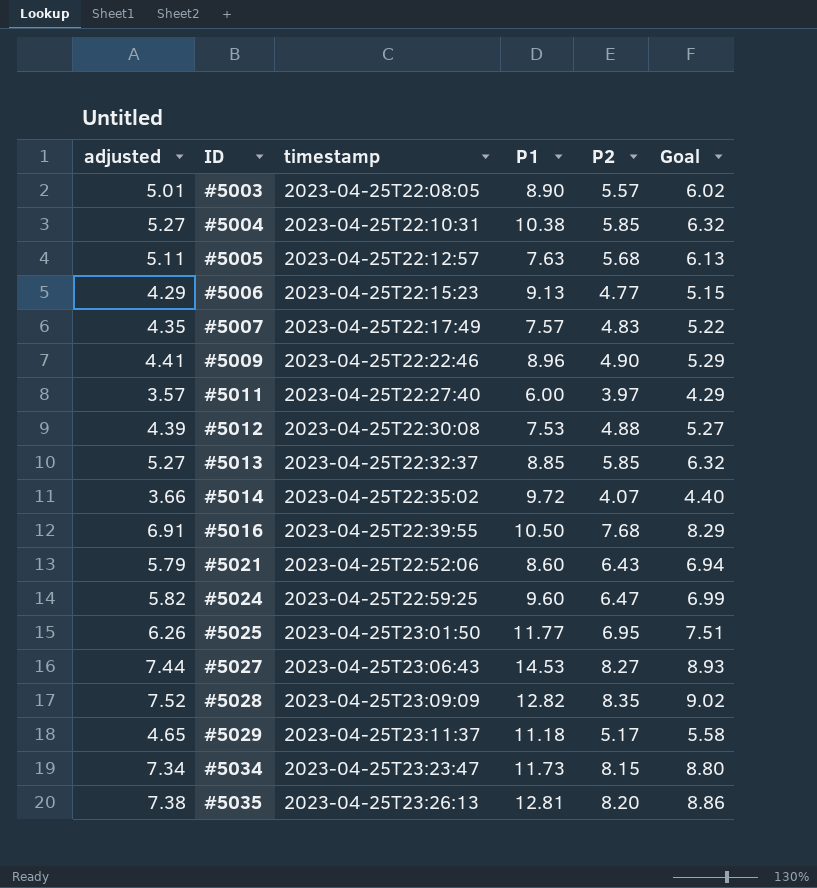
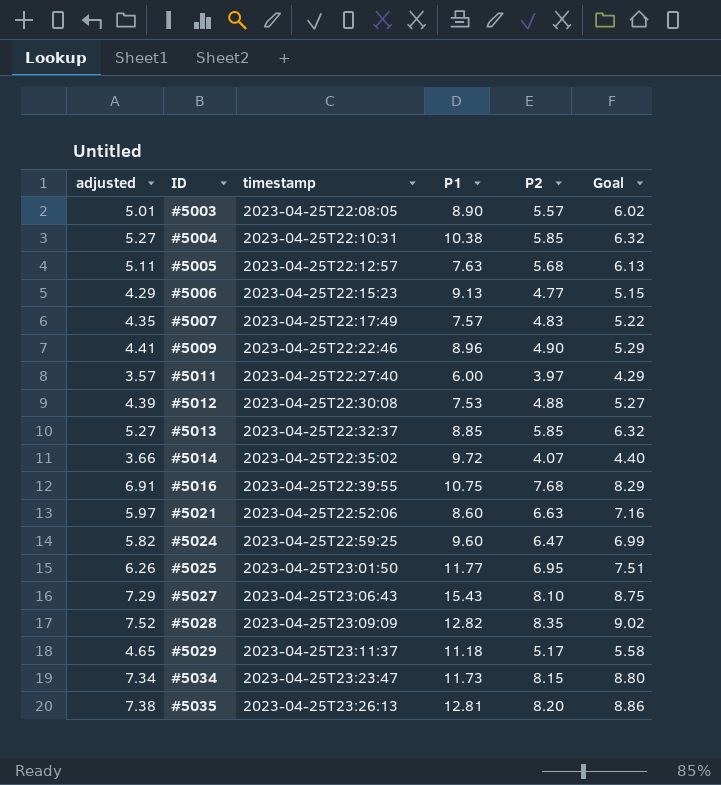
#5016 | P1: 10.50 -> 10.75
#5021 | adjusted: 5.79 -> 5.97
#5021 | P2: 6.43 -> 6.63
#5021 | Goal: 6.94 -> 7.16
#5027 | adjusted: 7.44 -> 7.29
#5027 | P1: 14.53 -> 15.43
#5027 | P2: 8.27 -> 8.10
#5027 | Goal: 8.93 -> 8.75

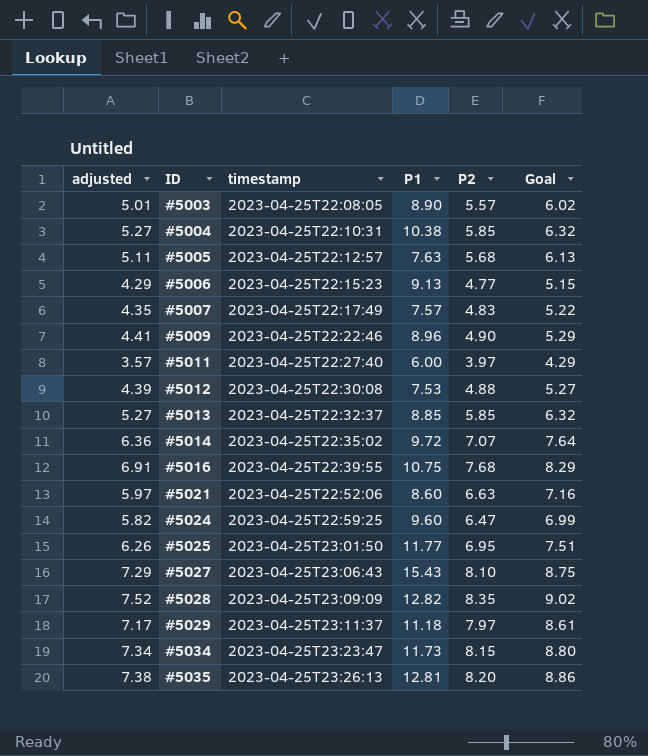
#5014 | adjusted: 3.66 -> 6.36
#5014 | P2: 4.07 -> 7.07
#5014 | Goal: 4.40 -> 7.64
#5029 | adjusted: 4.65 -> 7.17
#5029 | P2: 5.17 -> 7.97
#5029 | Goal: 5.58 -> 8.61

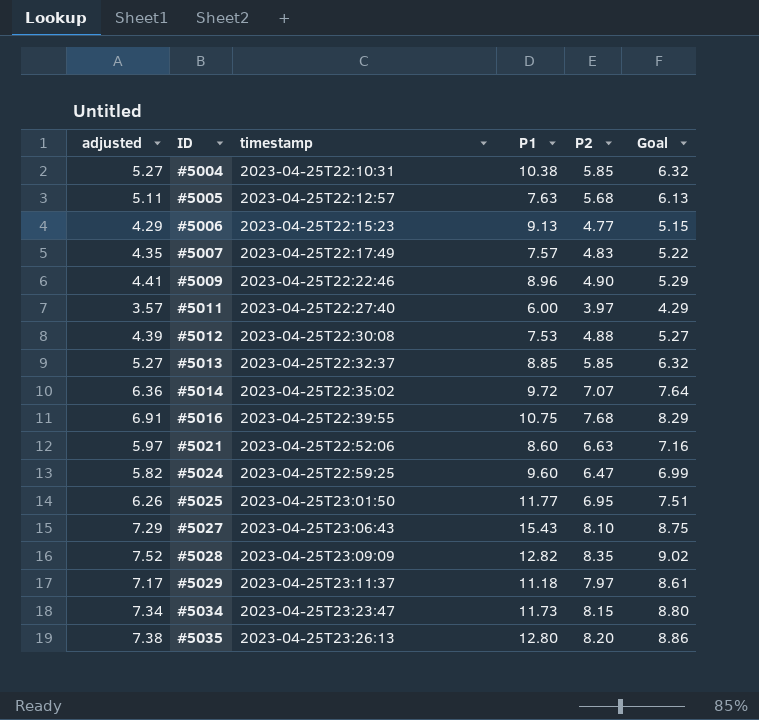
row #5003: 5.01 | 2023-04-25T22:08:05 | 8.90 | 5.57 | 6.02 -> none
#5035 | P1: 12.81 -> 12.80

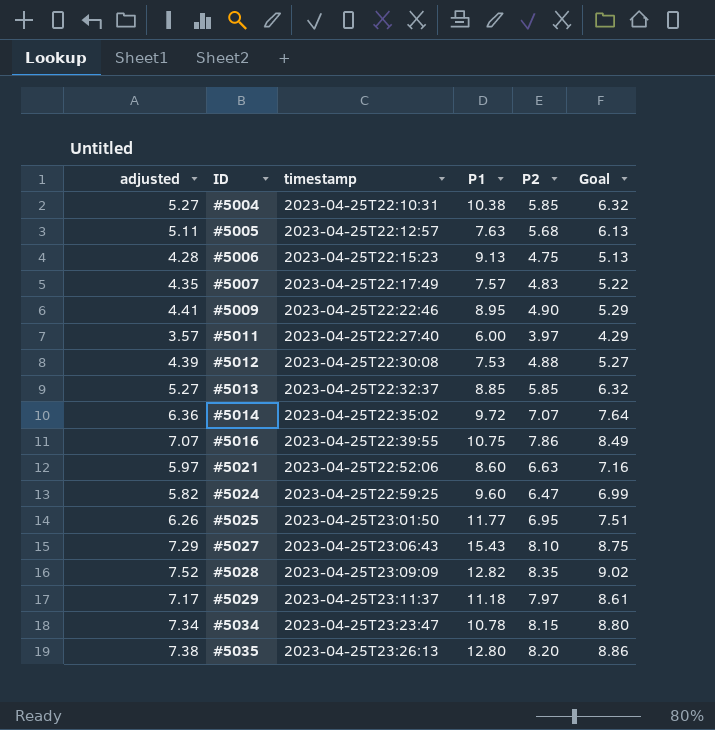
#5006 | adjusted: 4.29 -> 4.28
#5006 | P2: 4.77 -> 4.75
#5006 | Goal: 5.15 -> 5.13
#5009 | P1: 8.96 -> 8.95
#5016 | adjusted: 6.91 -> 7.07
#5016 | P2: 7.68 -> 7.86
#5016 | Goal: 8.29 -> 8.49
#5034 | P1: 11.73 -> 10.78

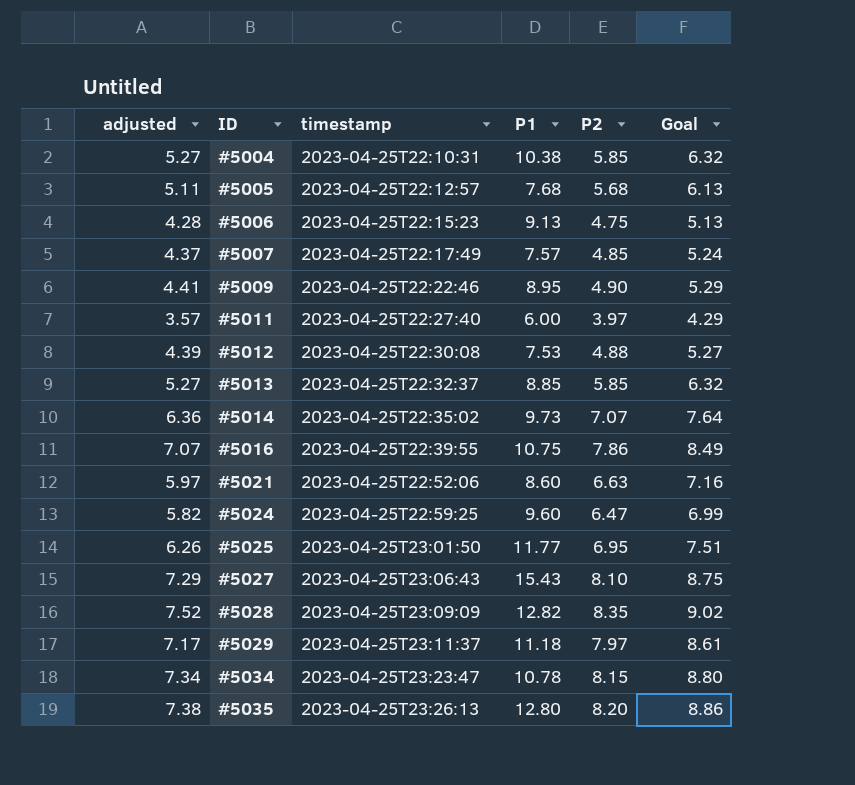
#5005 | P1: 7.63 -> 7.68
#5007 | adjusted: 4.35 -> 4.37
#5007 | P2: 4.83 -> 4.85
#5007 | Goal: 5.22 -> 5.24
#5014 | P1: 9.72 -> 9.73

